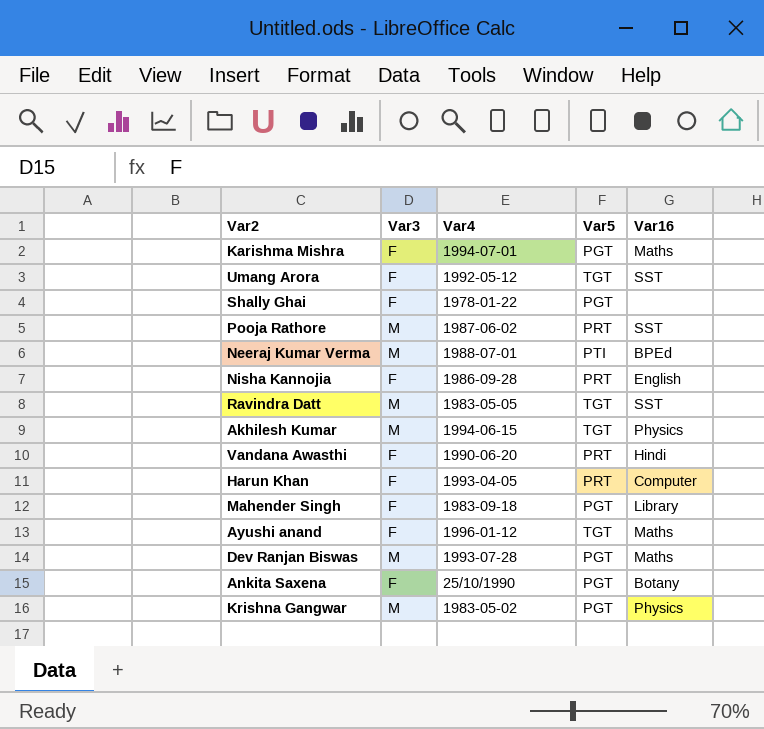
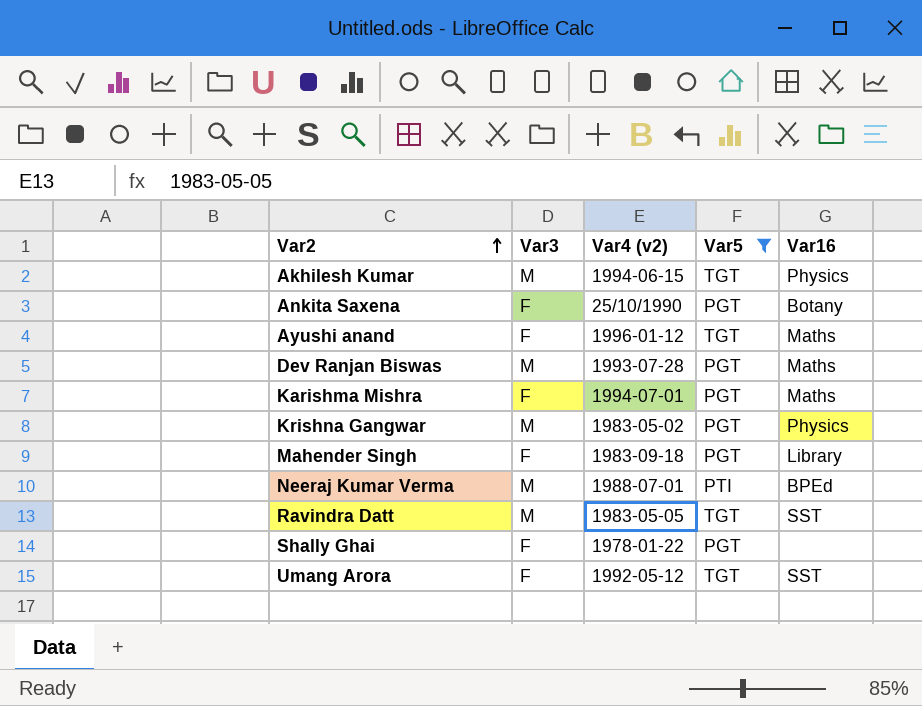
filter: none -> Var5 != PRT
row order: none -> Var2 ascending
column name: Var4 -> Var4 (v2)

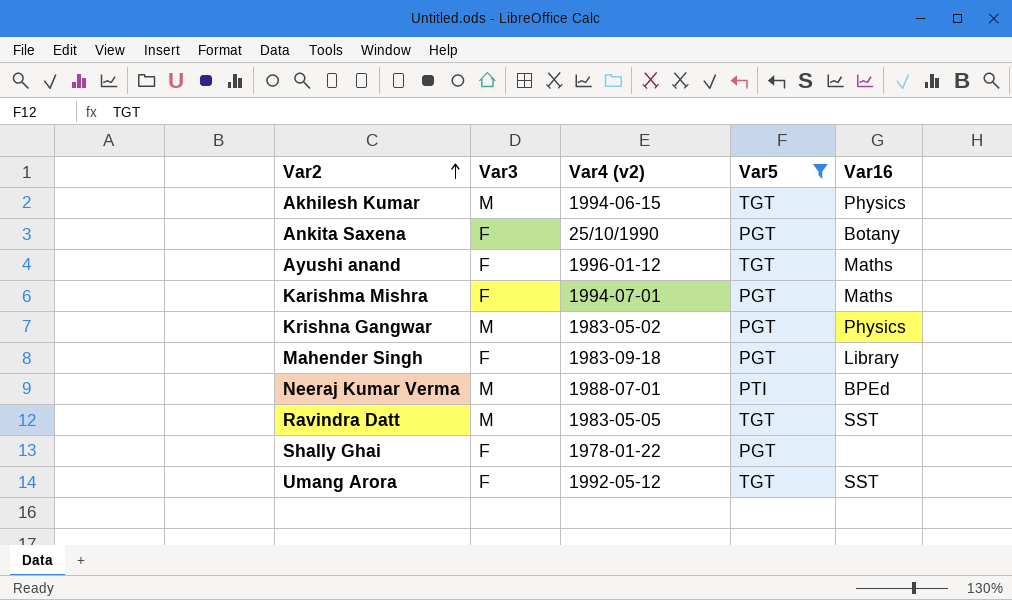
row Dev Ranjan Biswas: M | 1993-07-28 | PGT | Maths -> none

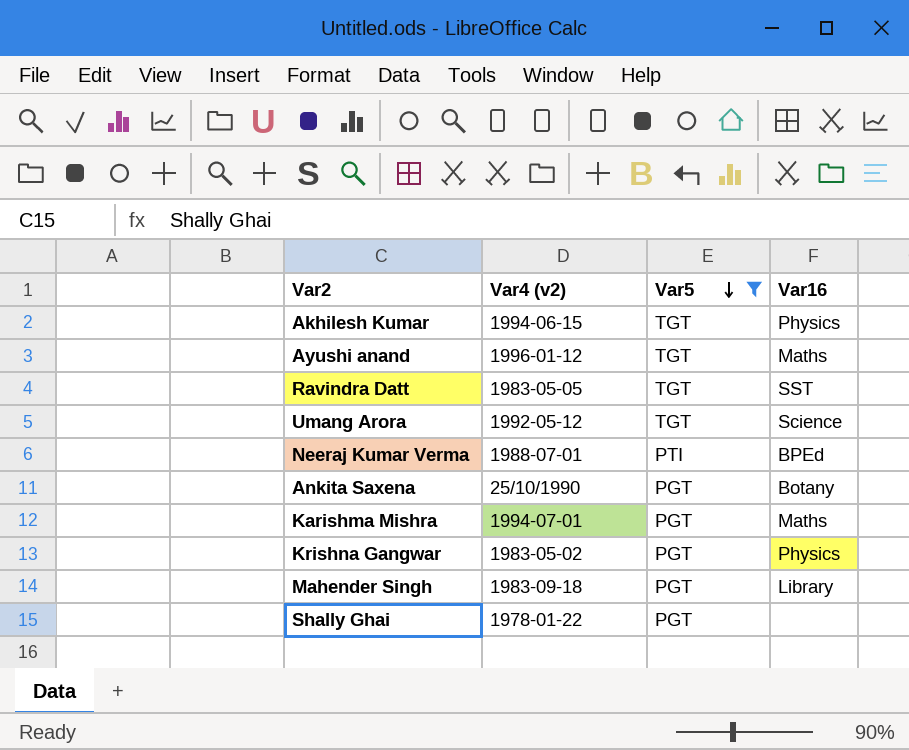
row order: Var2 ascending -> Var5 descending
column Var3 | position: 2 -> none
Umang Arora | Var16: SST -> Science

